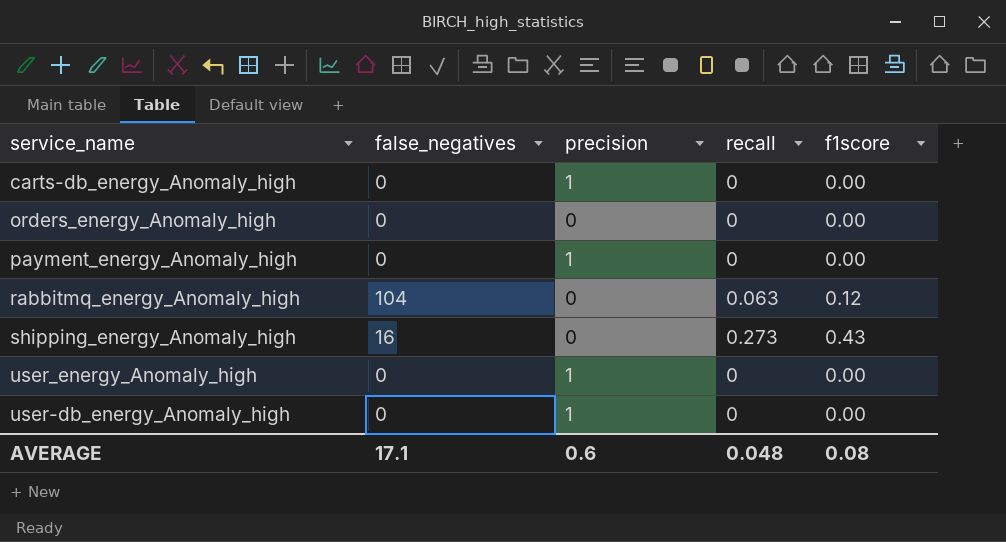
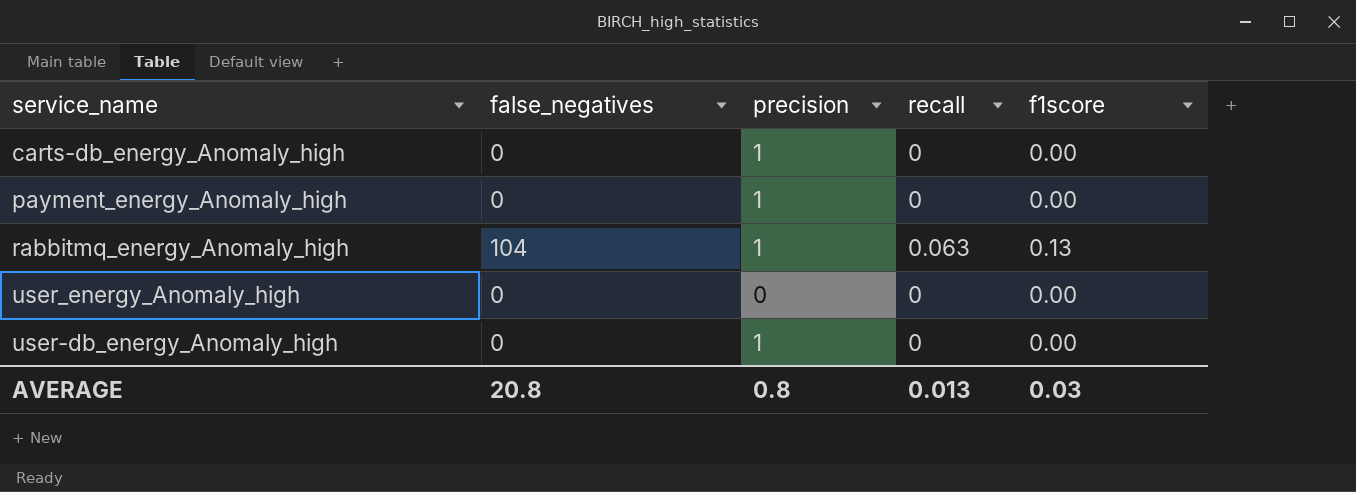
row orders_energy_Anomaly_high: 0 | 0 | 0 | 0.00 -> none
row shipping_energy_Anomaly_high: 16 | 0 | 0.273 | 0.43 -> none
rabbitmq_energy_Anomaly_high | precision: 0 -> 1
rabbitmq_energy_Anomaly_high | f1score: 0.12 -> 0.13
user_energy_Anomaly_high | precision: 1 -> 0
AVERAGE | false_negatives: 17.1 -> 20.8
AVERAGE | precision: 0.6 -> 0.8
AVERAGE | recall: 0.048 -> 0.013
AVERAGE | f1score: 0.08 -> 0.03

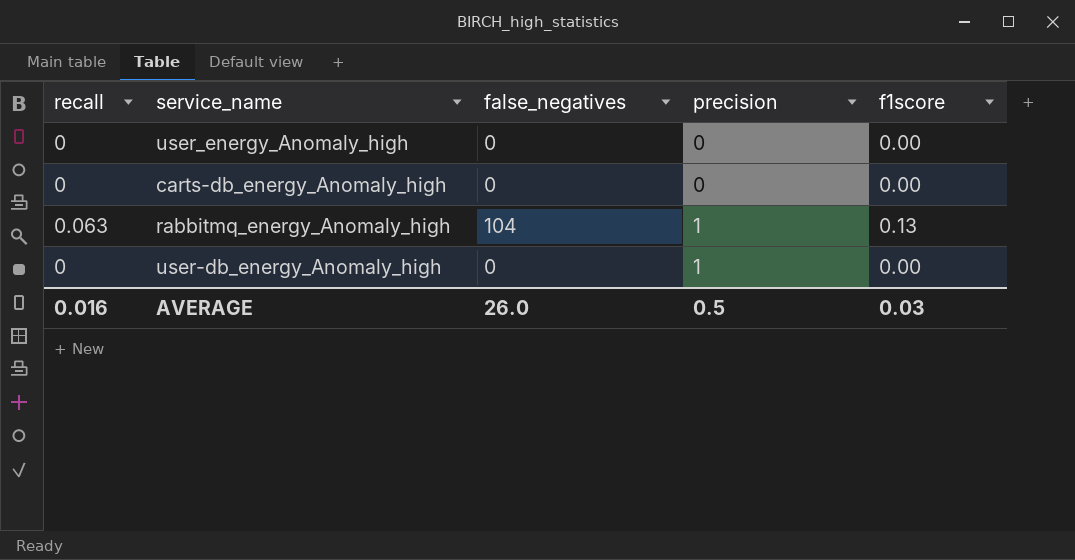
row order: none -> precision ascending
column recall | position: 4 -> 1
row payment_energy_Anomaly_high: 0 | 1 | 0 | 0.00 -> none
carts-db_energy_Anomaly_high | precision: 1 -> 0
AVERAGE | recall: 0.013 -> 0.016
AVERAGE | false_negatives: 20.8 -> 26.0
AVERAGE | precision: 0.8 -> 0.5

